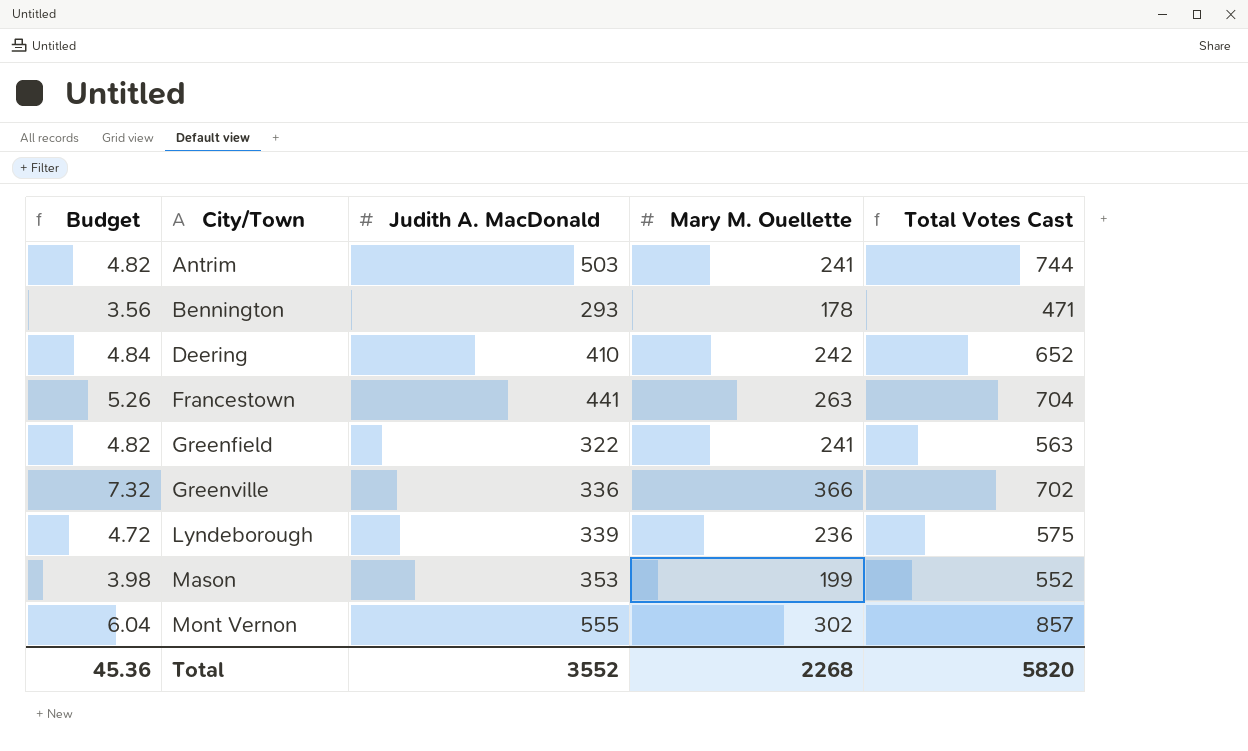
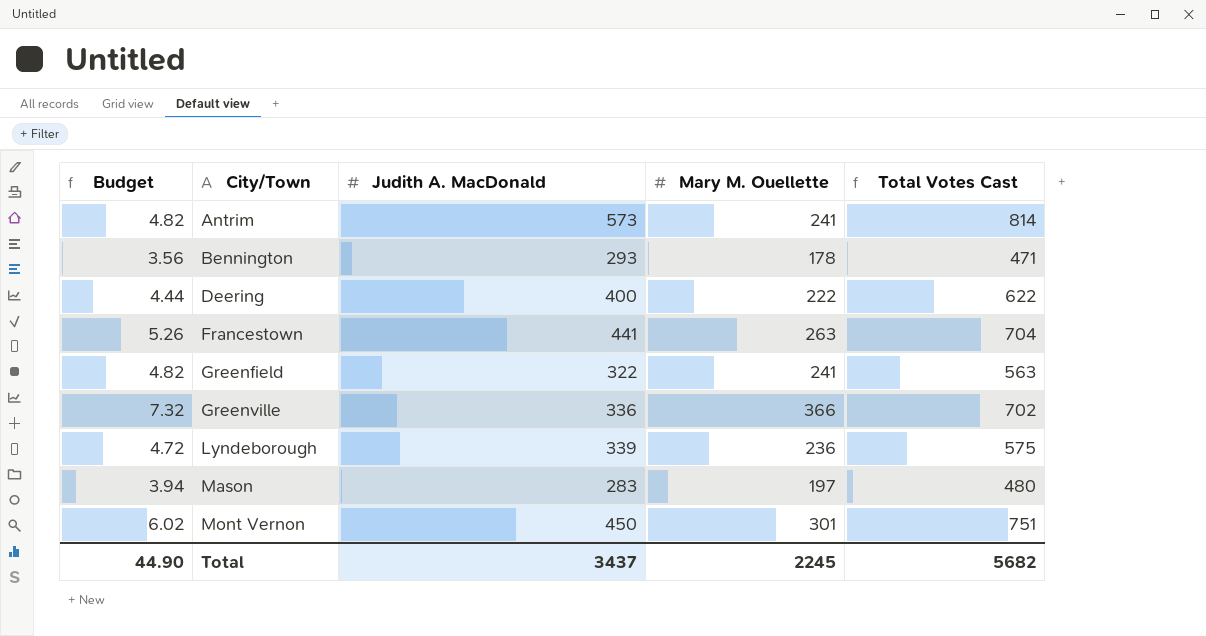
Antrim | Judith A. MacDonald: 503 -> 573
Antrim | Total Votes Cast: 744 -> 814
Deering | Budget: 4.84 -> 4.44
Deering | Judith A. MacDonald: 410 -> 400
Deering | Mary M. Ouellette: 242 -> 222
Deering | Total Votes Cast: 652 -> 622
Mason | Budget: 3.98 -> 3.94
Mason | Judith A. MacDonald: 353 -> 283
Mason | Mary M. Ouellette: 199 -> 197
Mason | Total Votes Cast: 552 -> 480
Mont Vernon | Budget: 6.04 -> 6.02
Mont Vernon | Judith A. MacDonald: 555 -> 450
Mont Vernon | Mary M. Ouellette: 302 -> 301
Mont Vernon | Total Votes Cast: 857 -> 751
Total | Budget: 45.36 -> 44.90
Total | Judith A. MacDonald: 3552 -> 3437
Total | Mary M. Ouellette: 2268 -> 2245
Total | Total Votes Cast: 5820 -> 5682

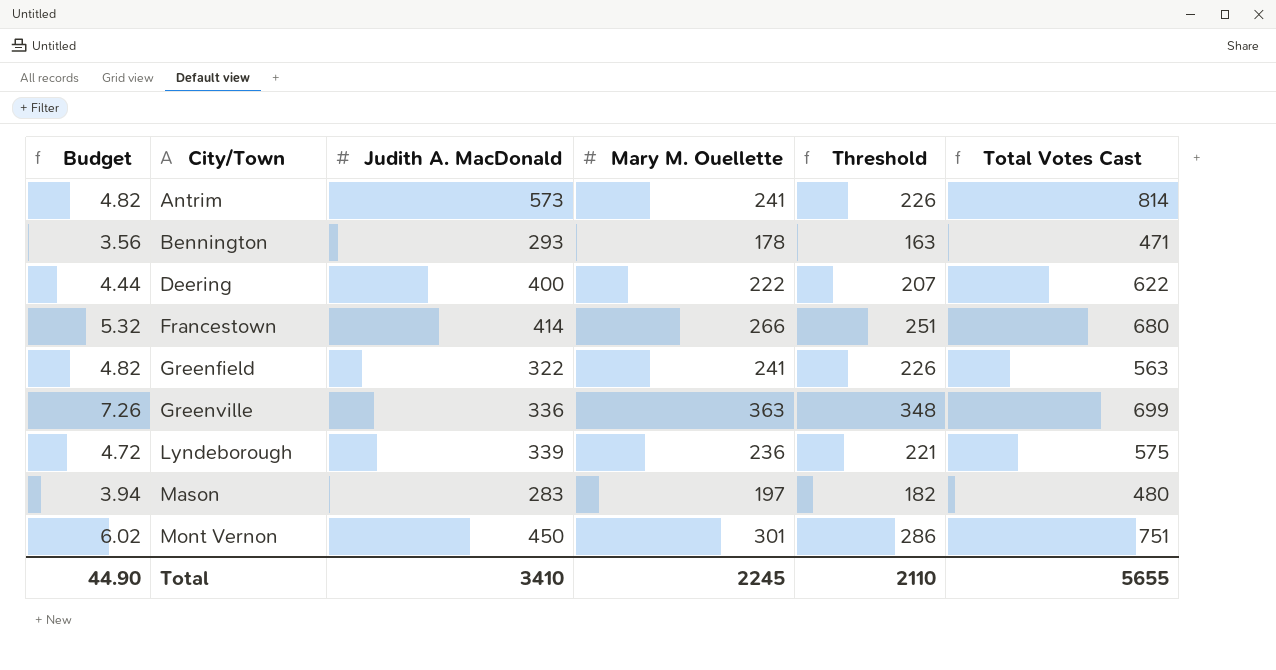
column Threshold | formula: none -> [Mary M. Ouellette] - 15
Francestown | Budget: 5.26 -> 5.32
Francestown | Judith A. MacDonald: 441 -> 414
Francestown | Mary M. Ouellette: 263 -> 266
Francestown | Total Votes Cast: 704 -> 680
Greenville | Budget: 7.32 -> 7.26
Greenville | Mary M. Ouellette: 366 -> 363
Greenville | Total Votes Cast: 702 -> 699
Total | Judith A. MacDonald: 3437 -> 3410
Total | Total Votes Cast: 5682 -> 5655

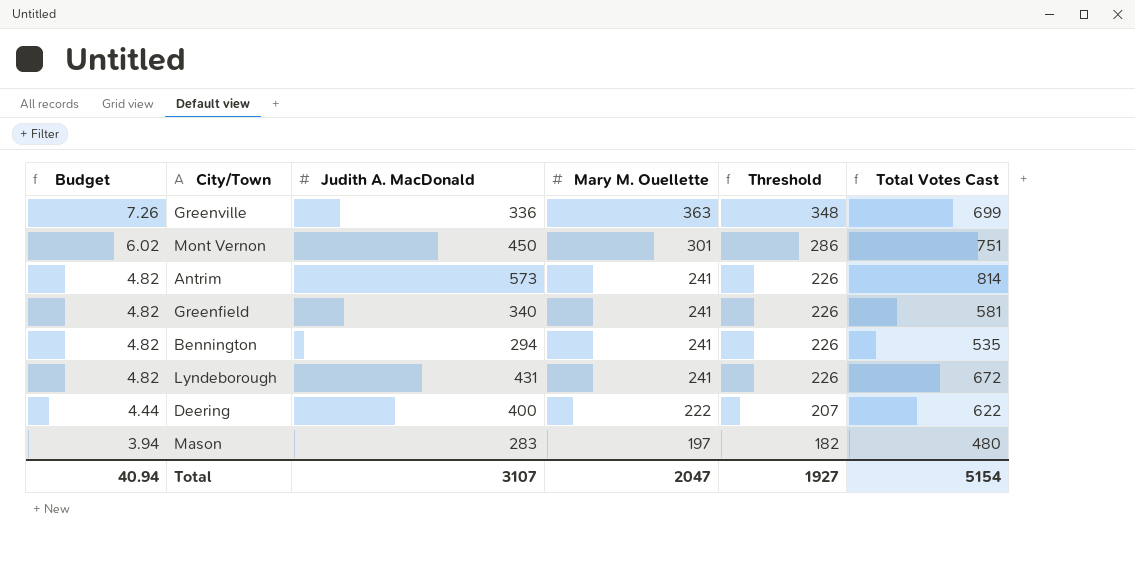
row order: City/Town ascending -> Budget descending
row Francestown: 5.32 | 414 | 266 | 251 | 680 -> none
Greenfield | Judith A. MacDonald: 322 -> 340
Greenfield | Total Votes Cast: 563 -> 581
Bennington | Budget: 3.56 -> 4.82
Bennington | Judith A. MacDonald: 293 -> 294
Bennington | Mary M. Ouellette: 178 -> 241
Bennington | Threshold: 163 -> 226
Bennington | Total Votes Cast: 471 -> 535
Lyndeborough | Budget: 4.72 -> 4.82
Lyndeborough | Judith A. MacDonald: 339 -> 431
Lyndeborough | Mary M. Ouellette: 236 -> 241
Lyndeborough | Threshold: 221 -> 226
Lyndeborough | Total Votes Cast: 575 -> 672
Total | Budget: 44.90 -> 40.94
Total | Judith A. MacDonald: 3410 -> 3107
Total | Mary M. Ouellette: 2245 -> 2047
Total | Threshold: 2110 -> 1927
Total | Total Votes Cast: 5655 -> 5154

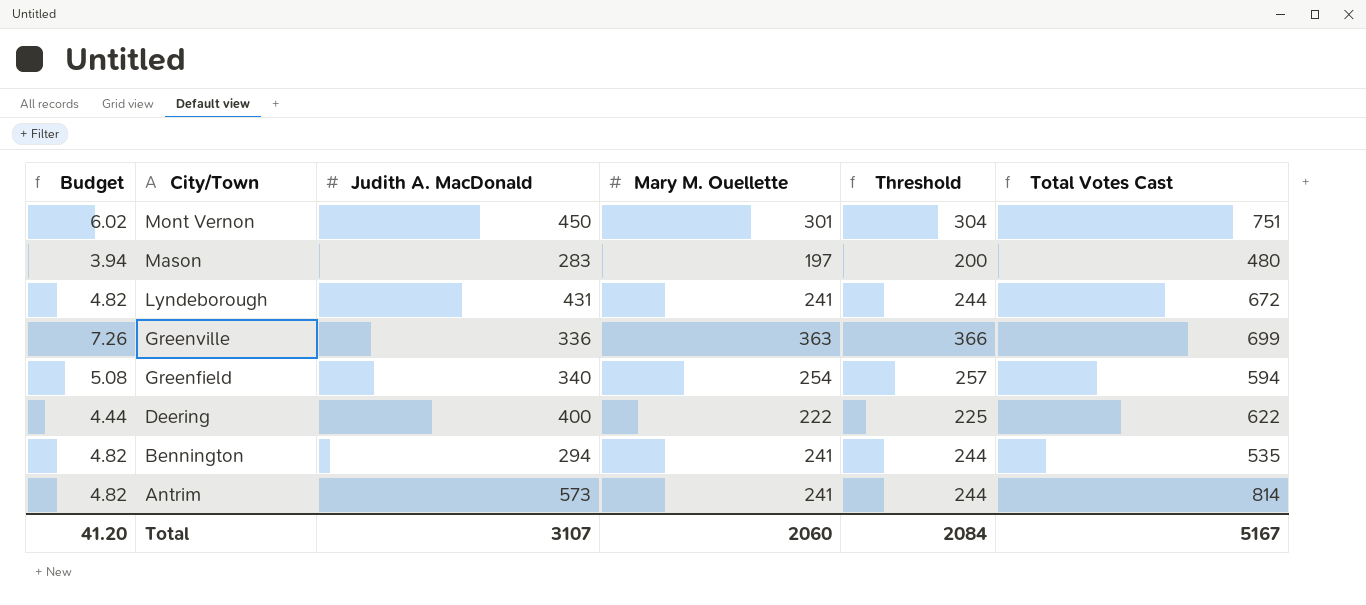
row order: Budget descending -> City/Town descending
column Threshold | formula: [Mary M. Ouellette] - 15 -> [Mary M. Ouellette] + 3
Greenfield | Budget: 4.82 -> 5.08
Greenfield | Mary M. Ouellette: 241 -> 254
Greenfield | Total Votes Cast: 581 -> 594
Total | Budget: 40.94 -> 41.20
Total | Mary M. Ouellette: 2047 -> 2060
Total | Threshold: 1927 -> 2084
Total | Total Votes Cast: 5154 -> 5167

